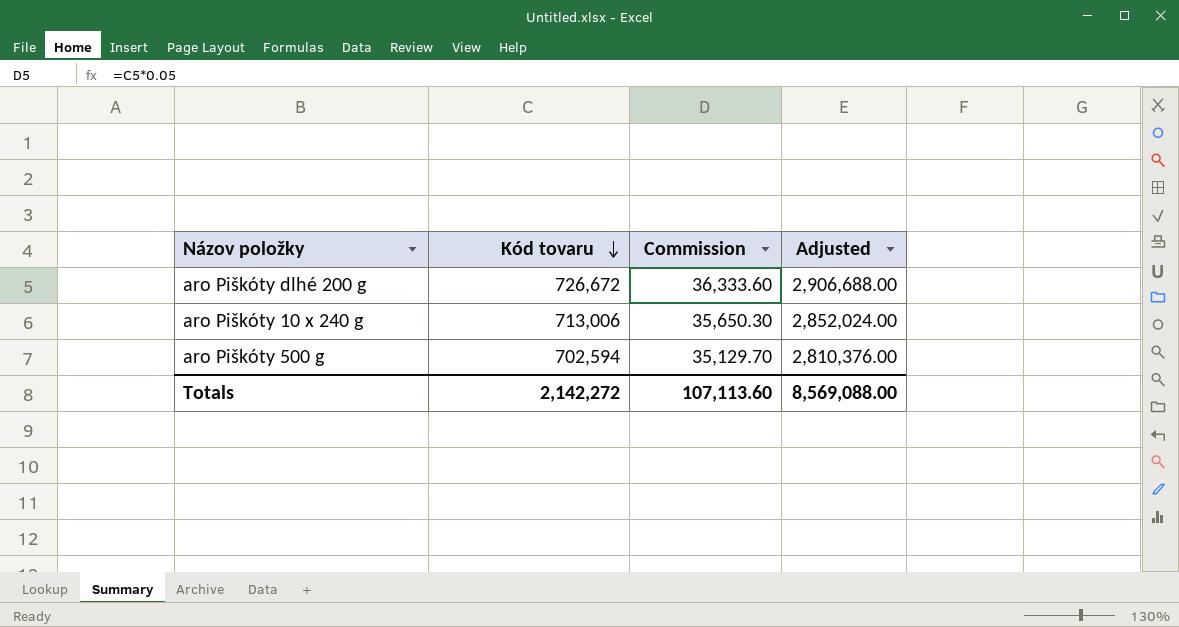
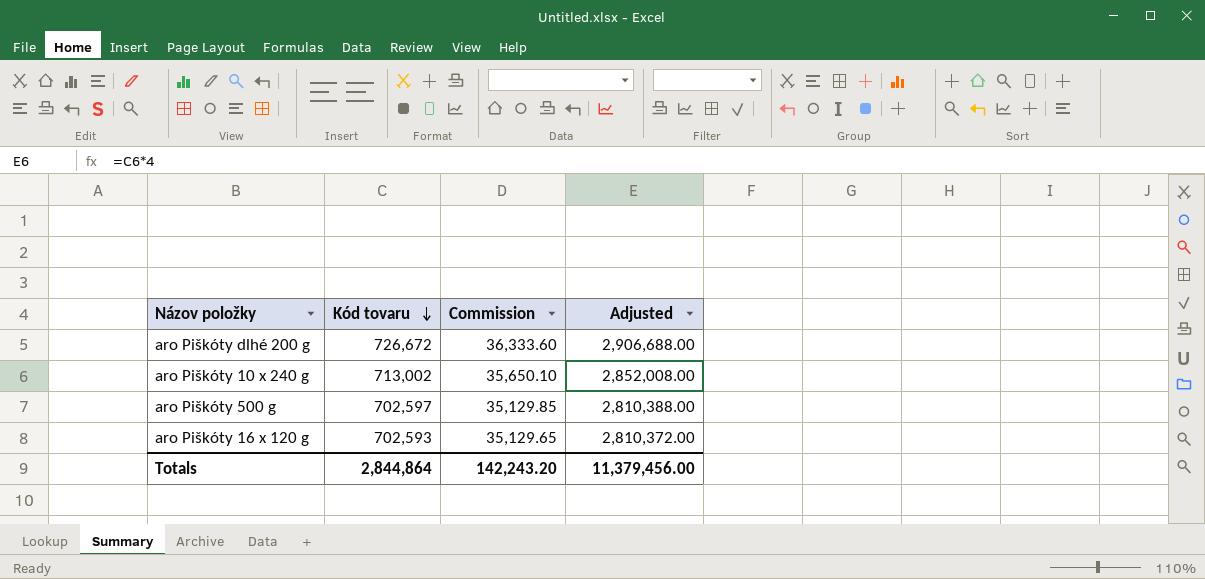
aro Piškóty 10 x 240 g | Kód tovaru: 713,006 -> 713,002
aro Piškóty 10 x 240 g | Commission: 35,650.30 -> 35,650.10
aro Piškóty 10 x 240 g | Adjusted: 2,852,024.00 -> 2,852,008.00
aro Piškóty 500 g | Kód tovaru: 702,594 -> 702,597
aro Piškóty 500 g | Commission: 35,129.70 -> 35,129.85
aro Piškóty 500 g | Adjusted: 2,810,376.00 -> 2,810,388.00
row aro Piškóty 16 x 120 g: none -> 702,593 | 35,129.65 | 2,810,372.00
Totals | Kód tovaru: 2,142,272 -> 2,844,864
Totals | Commission: 107,113.60 -> 142,243.20
Totals | Adjusted: 8,569,088.00 -> 11,379,456.00

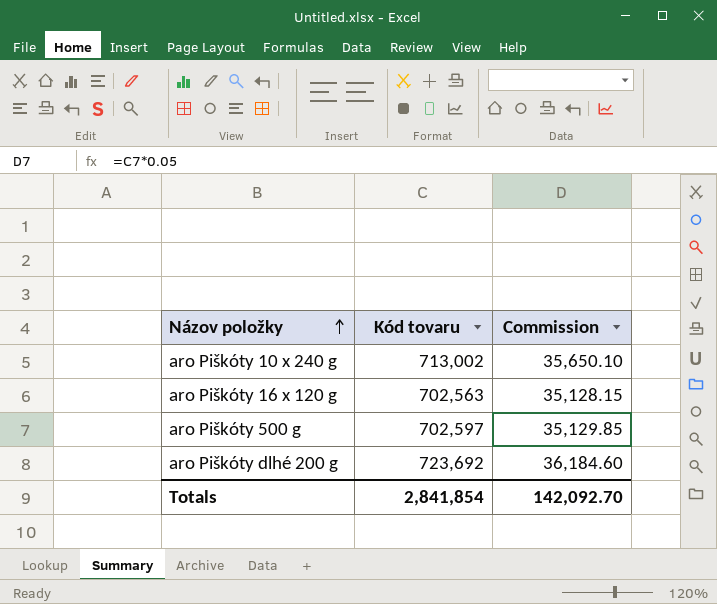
row order: Kód tovaru descending -> Názov položky ascending
column Adjusted | formula: [Kód tovaru] * 4 -> none
aro Piškóty 16 x 120 g | Kód tovaru: 702,593 -> 702,563
aro Piškóty 16 x 120 g | Commission: 35,129.65 -> 35,128.15
aro Piškóty dlhé 200 g | Kód tovaru: 726,672 -> 723,692
aro Piškóty dlhé 200 g | Commission: 36,333.60 -> 36,184.60
Totals | Kód tovaru: 2,844,864 -> 2,841,854
Totals | Commission: 142,243.20 -> 142,092.70

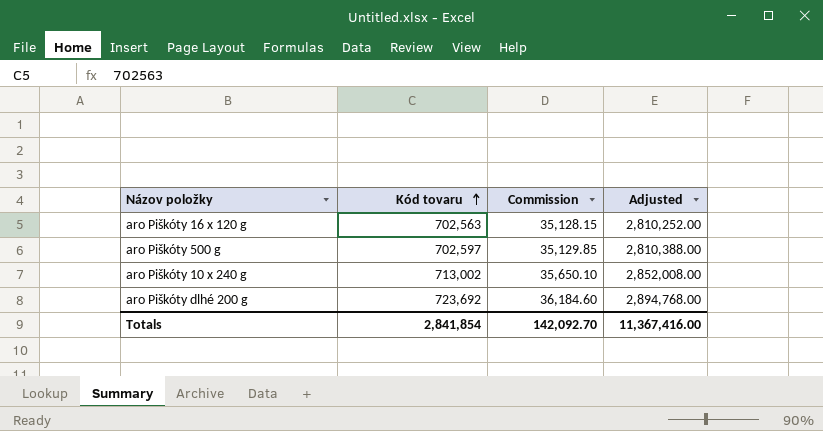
row order: Názov položky ascending -> Kód tovaru ascending
column Adjusted | formula: none -> [Kód tovaru] * 4

